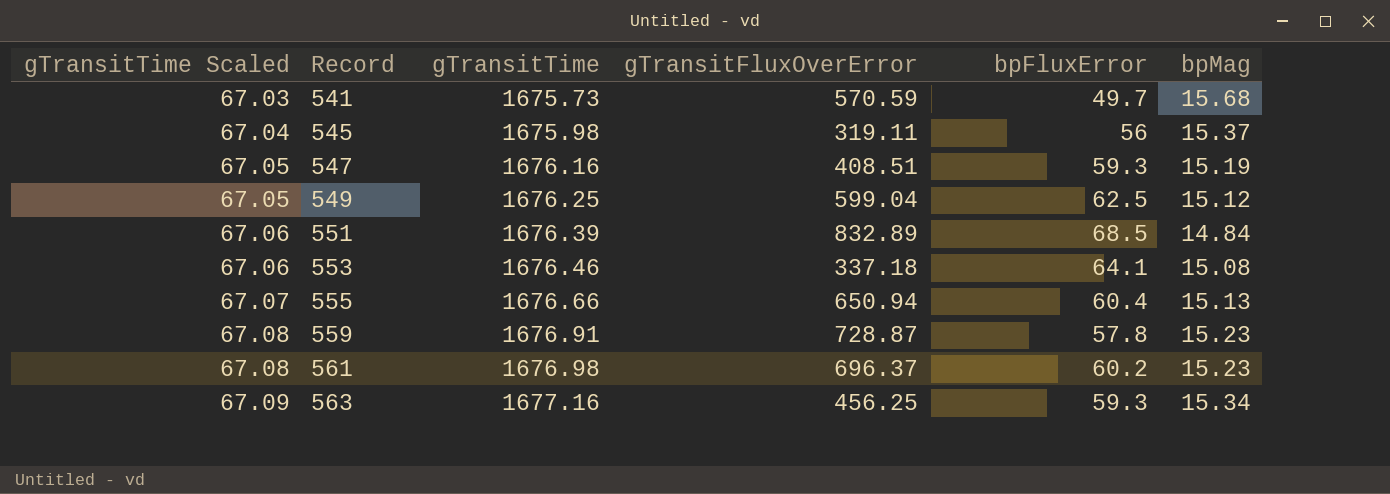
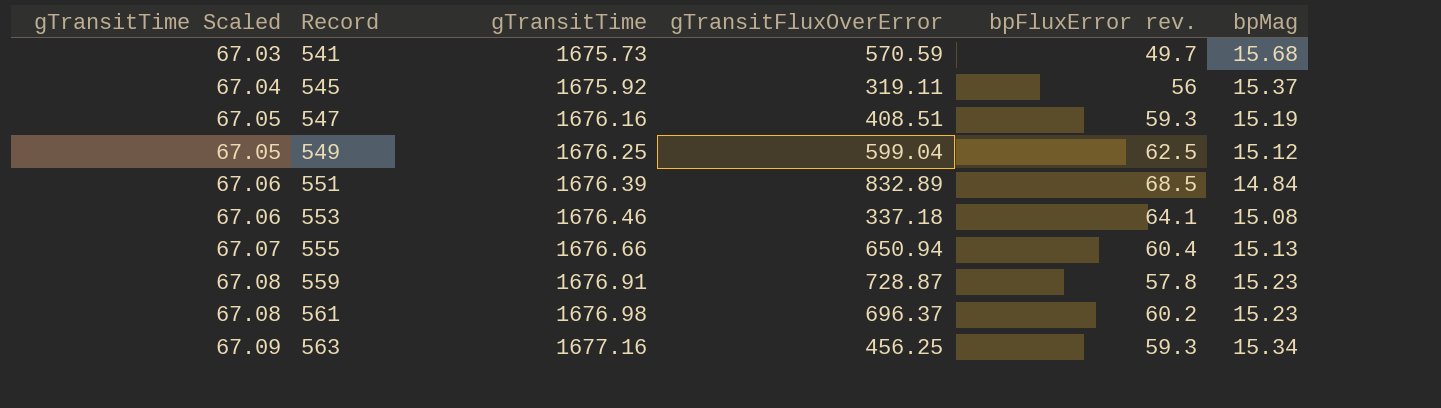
column name: bpFluxError -> bpFluxError rev.
545 | gTransitTime: 1675.98 -> 1675.92

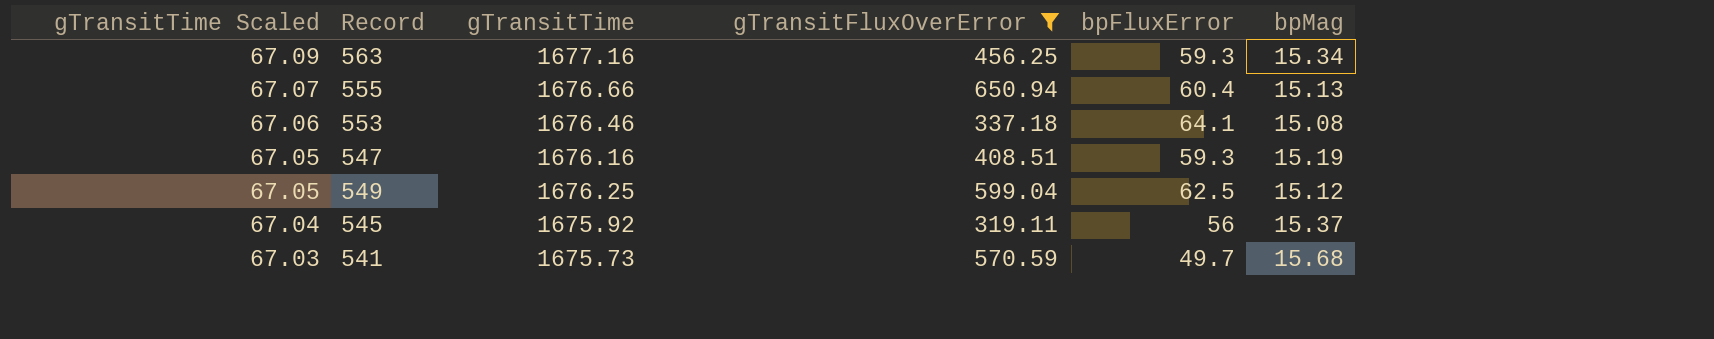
filter: none -> gTransitFluxOverError <= 650.94
row order: gTransitTime Scaled ascending -> gTransitTime Scaled descending
column name: bpFluxError rev. -> bpFluxError

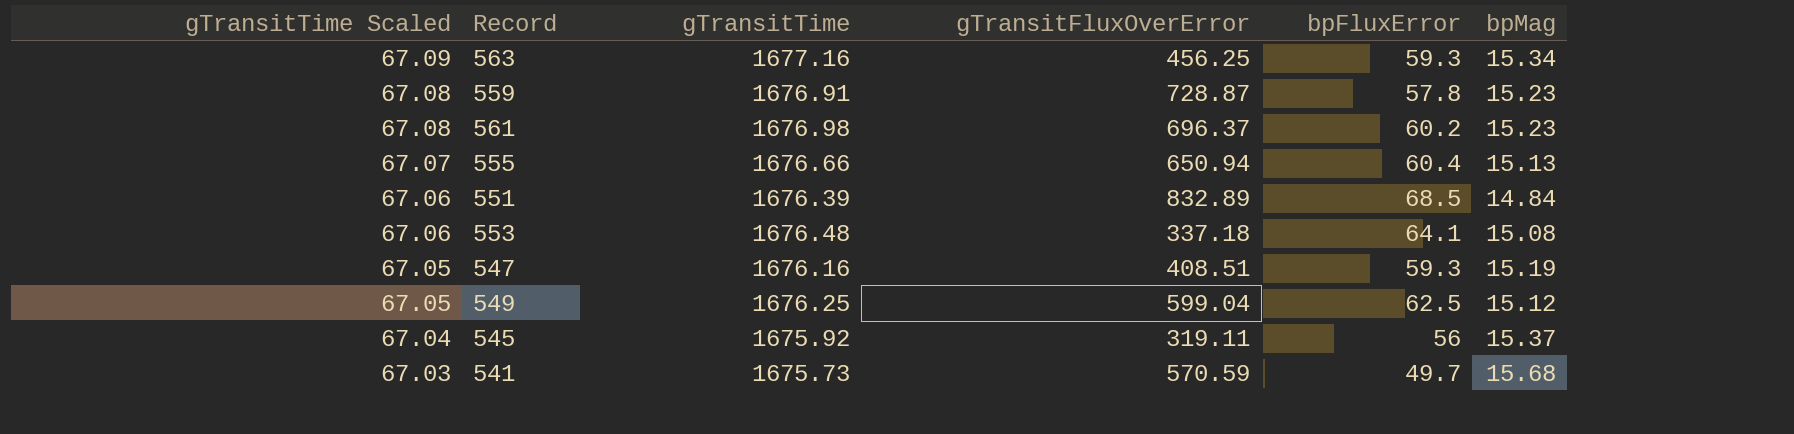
filter: gTransitFluxOverError <= 650.94 -> none
553 | gTransitTime: 1676.46 -> 1676.48

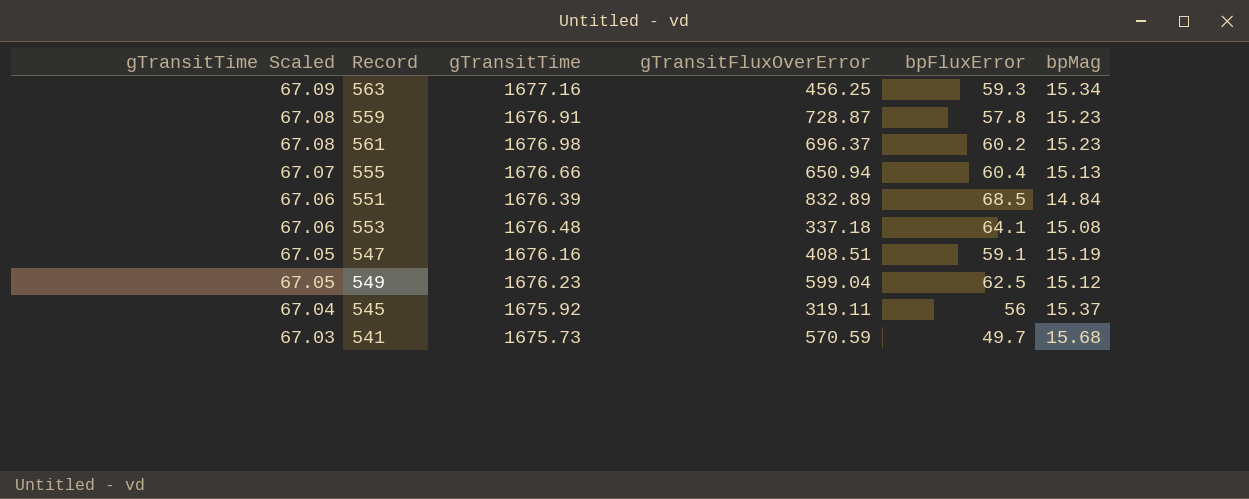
547 | bpFluxError: 59.3 -> 59.1
549 | gTransitTime: 1676.25 -> 1676.23

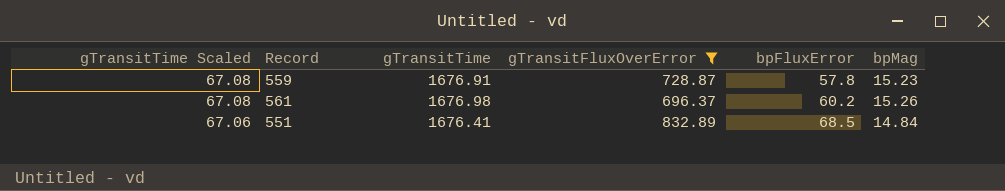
filter: none -> gTransitFluxOverError >= 696.37
561 | bpMag: 15.23 -> 15.26
551 | gTransitTime: 1676.39 -> 1676.41

